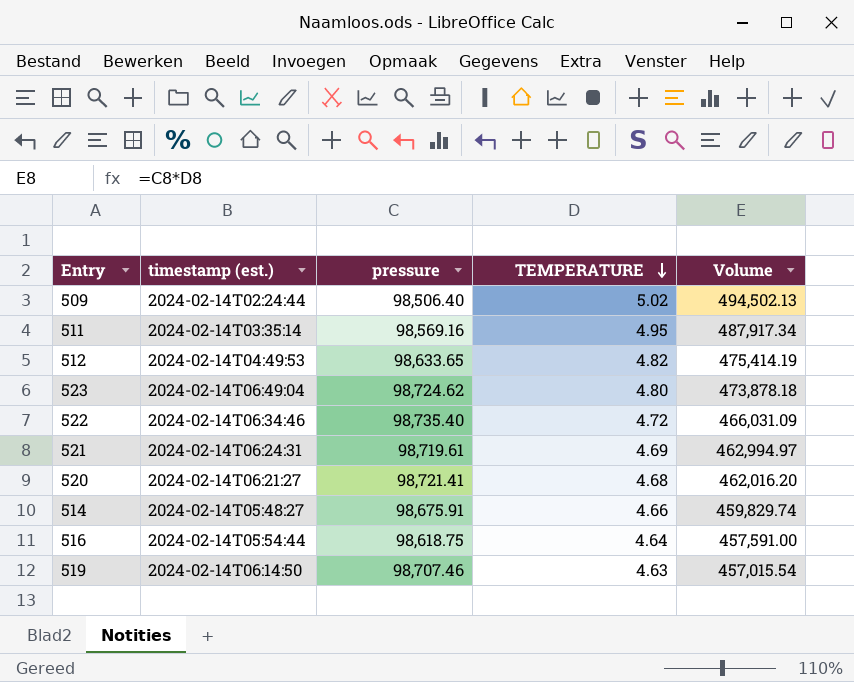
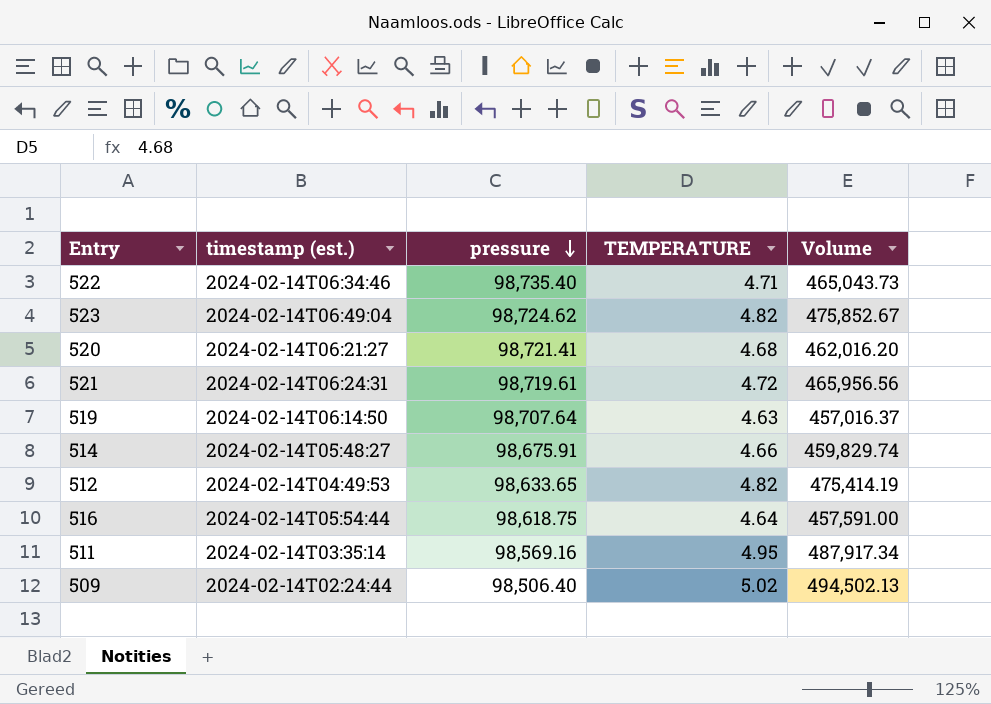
row order: TEMPERATURE descending -> pressure descending
522 | TEMPERATURE: 4.72 -> 4.71
522 | Volume: 466,031.09 -> 465,043.73
523 | TEMPERATURE: 4.80 -> 4.82
523 | Volume: 473,878.18 -> 475,852.67
521 | TEMPERATURE: 4.69 -> 4.72
521 | Volume: 462,994.97 -> 465,956.56
519 | pressure: 98,707.46 -> 98,707.64
519 | Volume: 457,015.54 -> 457,016.37

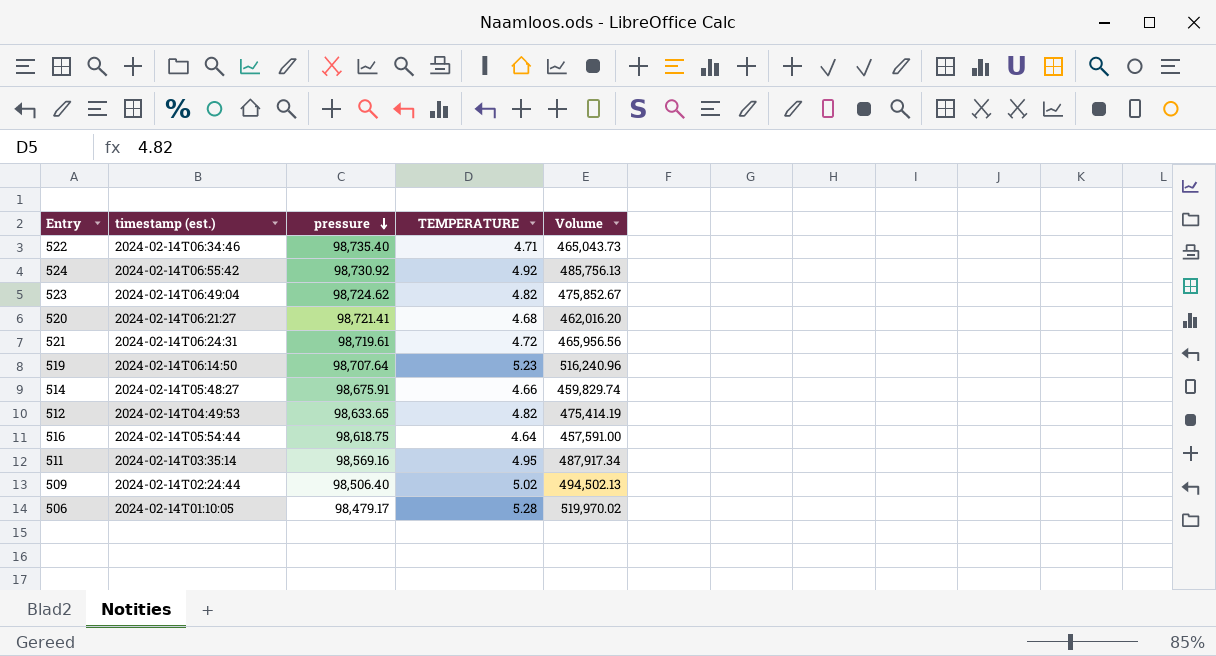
row 524: none -> 2024-02-14T06:55:42 | 98,730.92 | 4.92 | 485,756.13
519 | TEMPERATURE: 4.63 -> 5.23
519 | Volume: 457,016.37 -> 516,240.96
row 506: none -> 2024-02-14T01:10:05 | 98,479.17 | 5.28 | 519,970.02

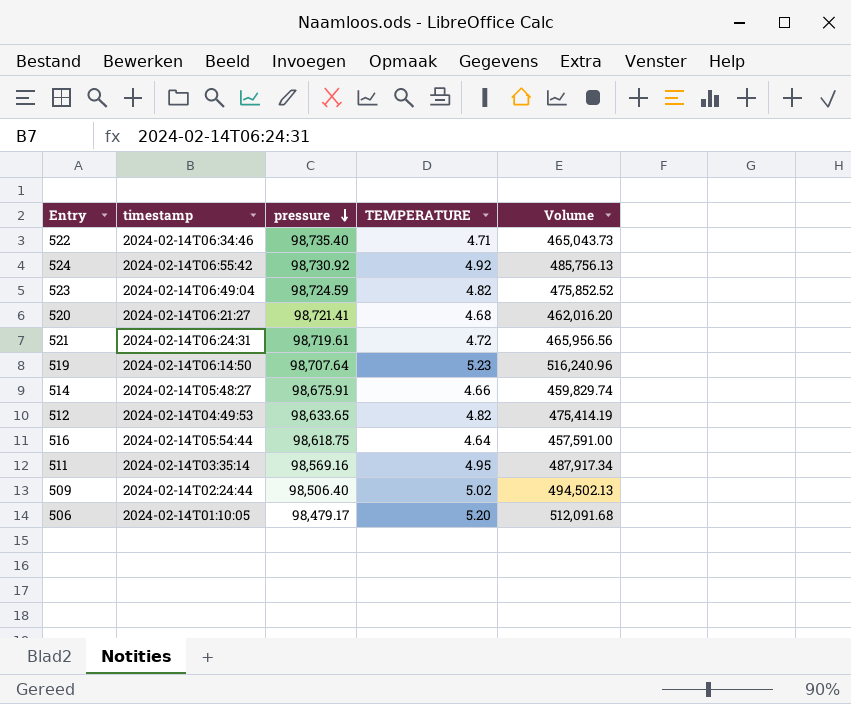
column name: timestamp (est.) -> timestamp
523 | pressure: 98,724.62 -> 98,724.59
523 | Volume: 475,852.67 -> 475,852.52
506 | TEMPERATURE: 5.28 -> 5.20
506 | Volume: 519,970.02 -> 512,091.68

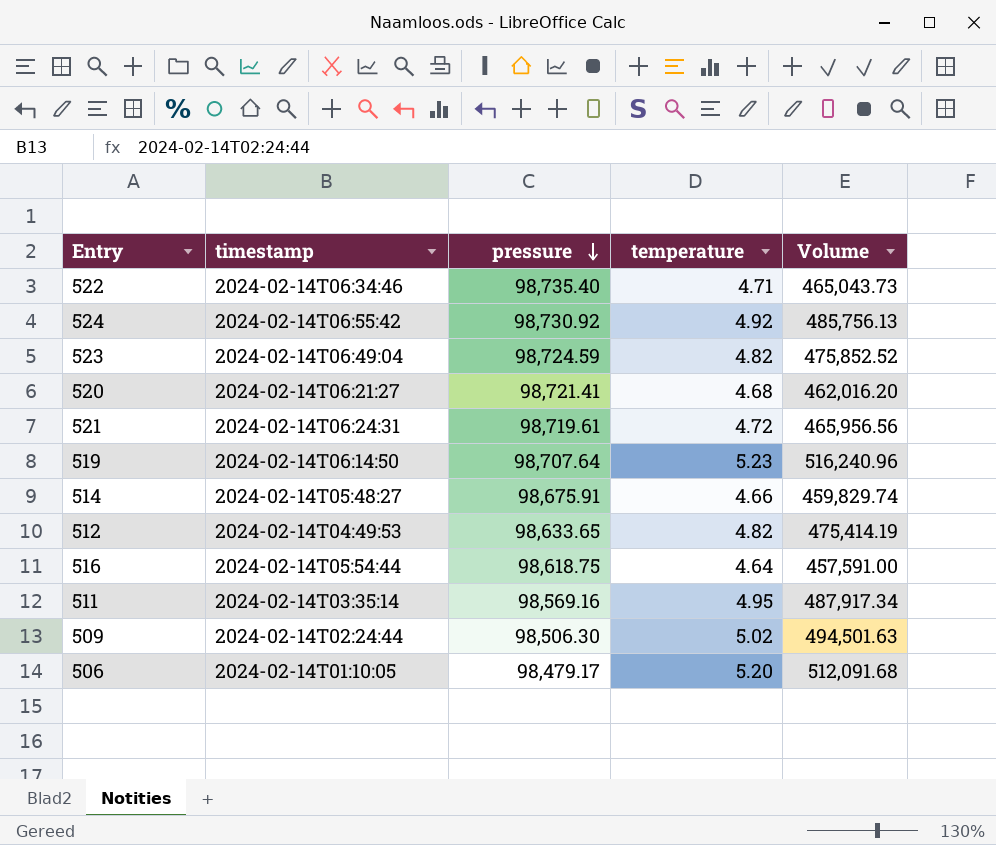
column name: TEMPERATURE -> temperature
509 | pressure: 98,506.40 -> 98,506.30
509 | Volume: 494,502.13 -> 494,501.63

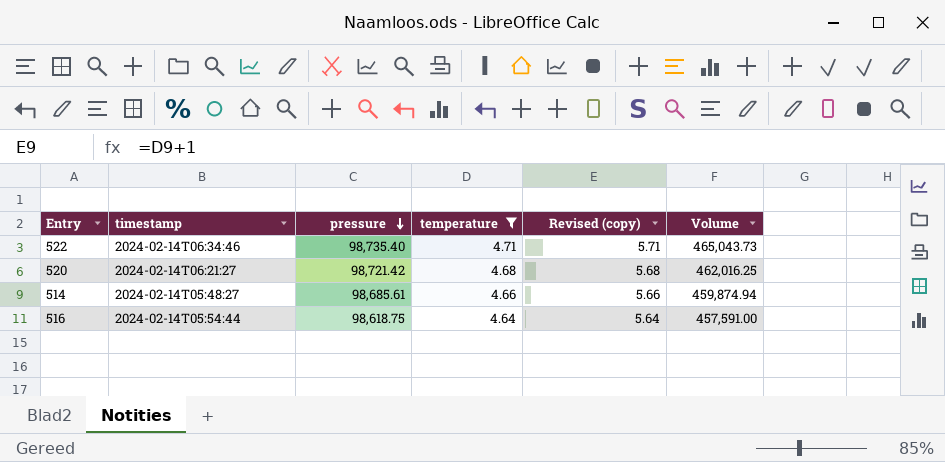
filter: none -> temperature <= 4.71
column Revised (copy) | formula: none -> [temperature] + 1
520 | pressure: 98,721.41 -> 98,721.42
520 | Volume: 462,016.20 -> 462,016.25
514 | pressure: 98,675.91 -> 98,685.61
514 | Volume: 459,829.74 -> 459,874.94

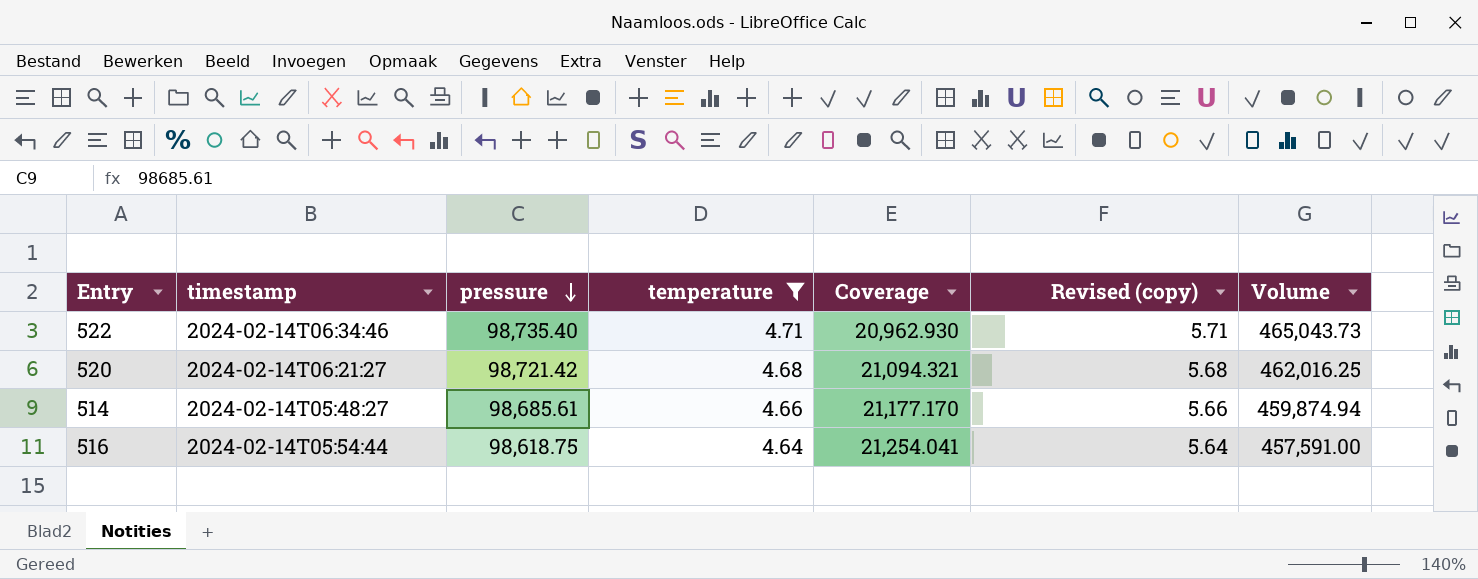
column Coverage | formula: none -> [pressure] / [temperature]

